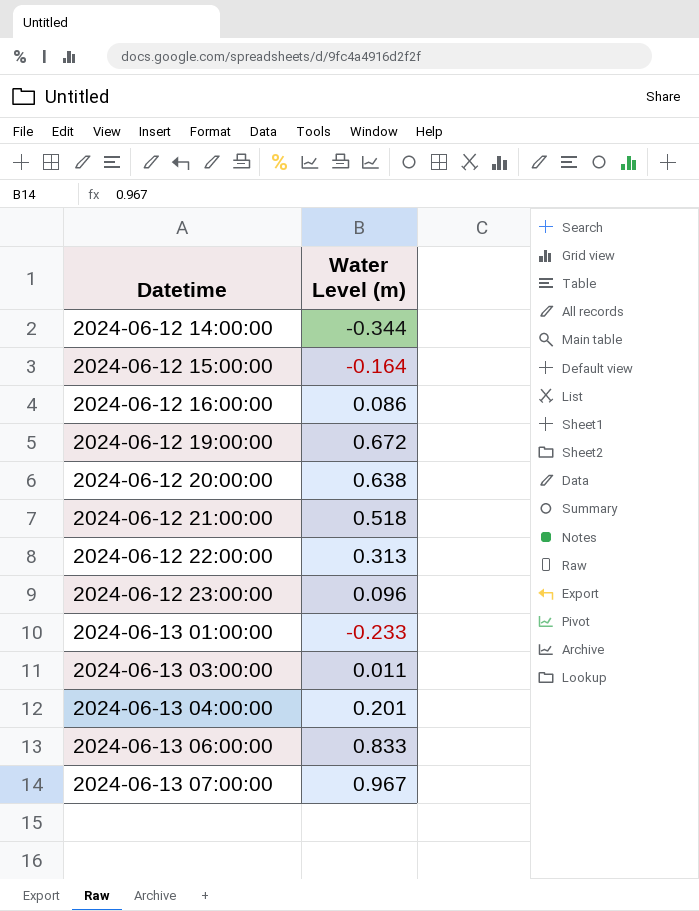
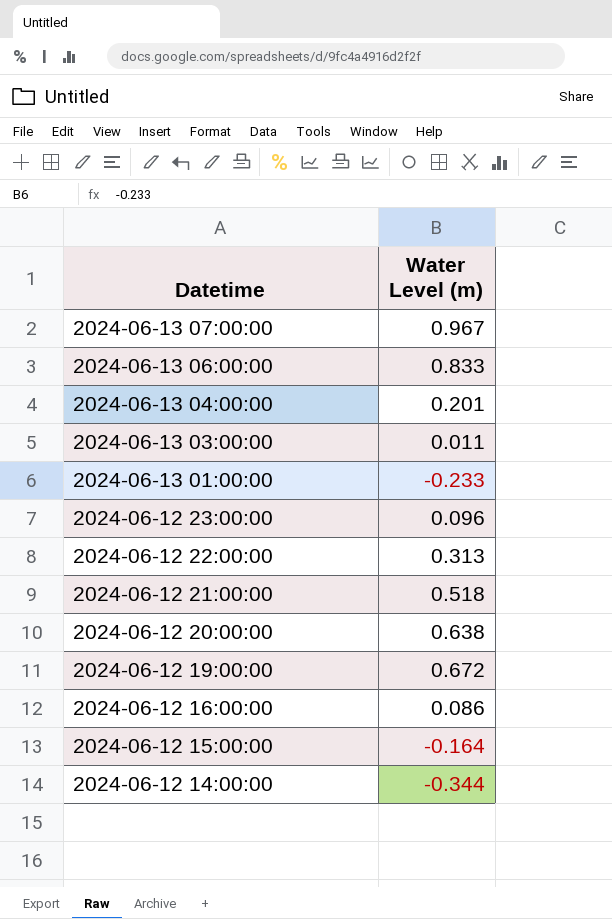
row order: Datetime ascending -> Datetime descending

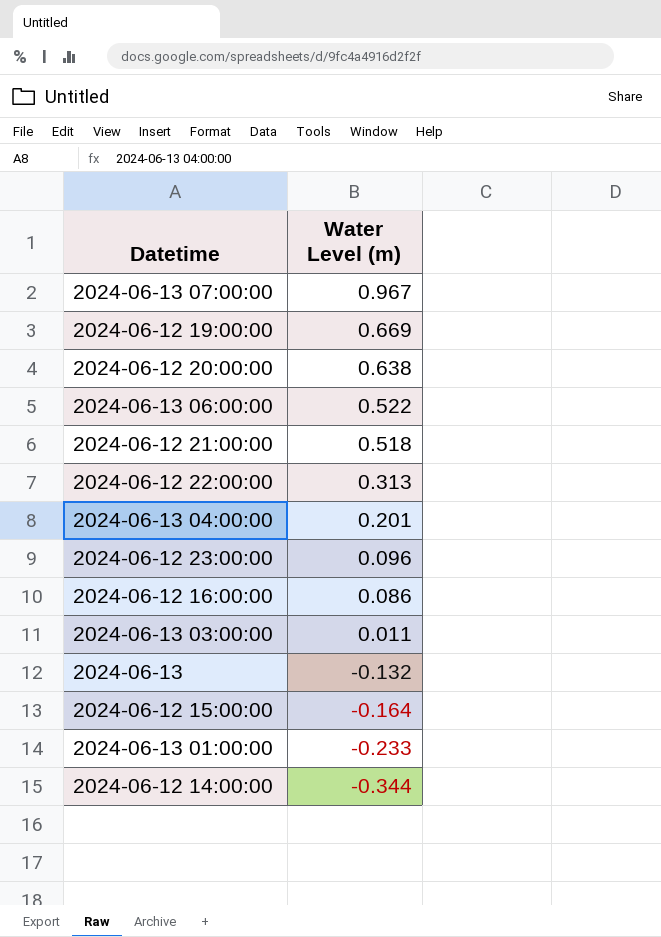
row order: Datetime descending -> Water Level (m) descending
2024-06-12 19:00:00 | Water Level (m): 0.672 -> 0.669
2024-06-13 06:00:00 | Water Level (m): 0.833 -> 0.522
row 2024-06-13: none -> -0.132

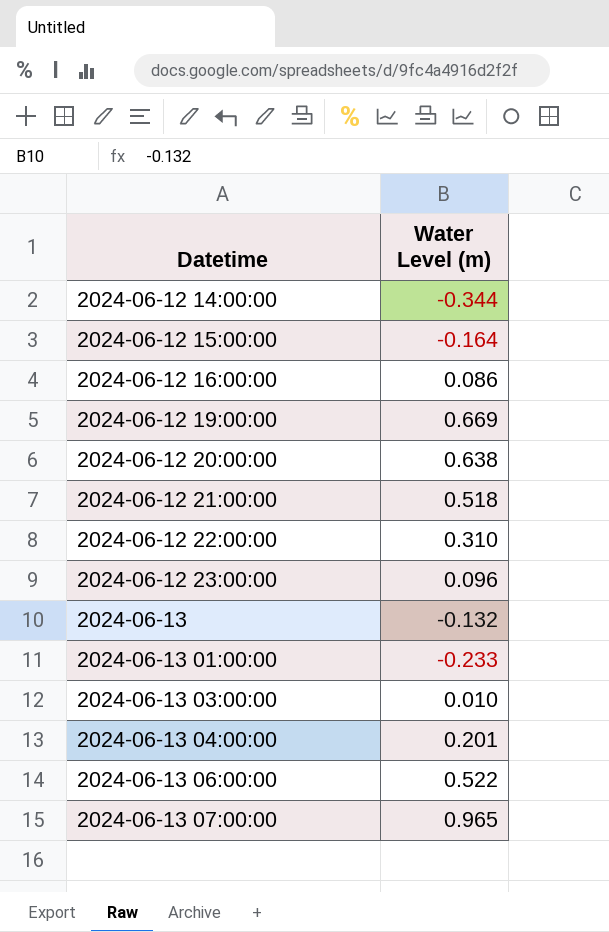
row order: Water Level (m) descending -> Datetime ascending
2024-06-12 22:00:00 | Water Level (m): 0.313 -> 0.310
2024-06-13 03:00:00 | Water Level (m): 0.011 -> 0.010
2024-06-13 07:00:00 | Water Level (m): 0.967 -> 0.965

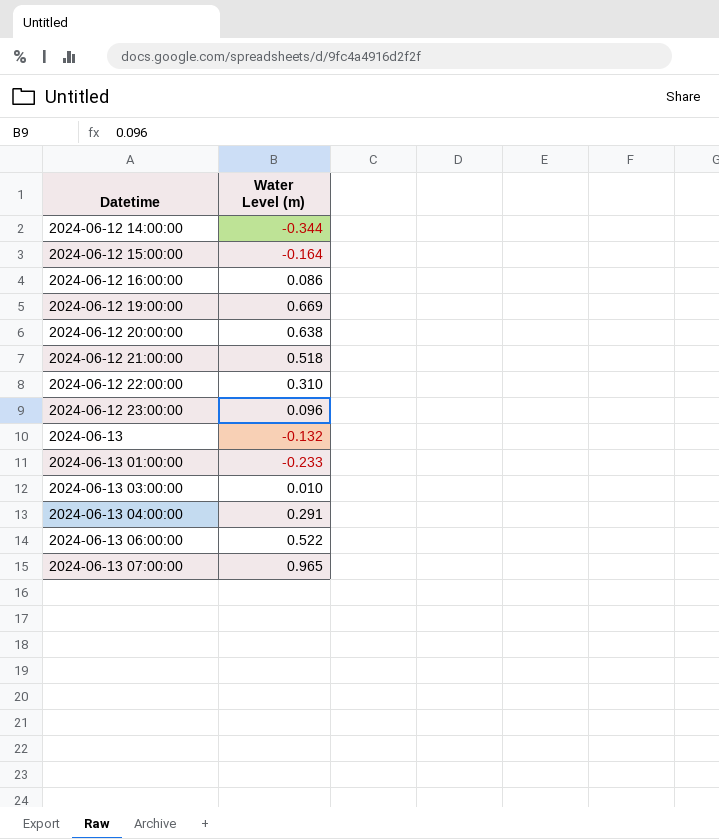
2024-06-13 04:00:00 | Water Level (m): 0.201 -> 0.291

